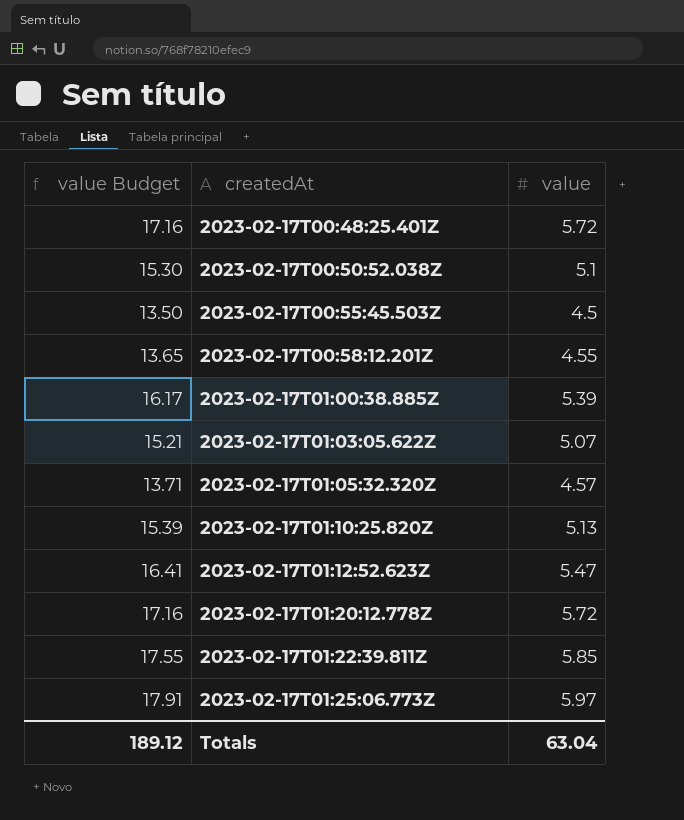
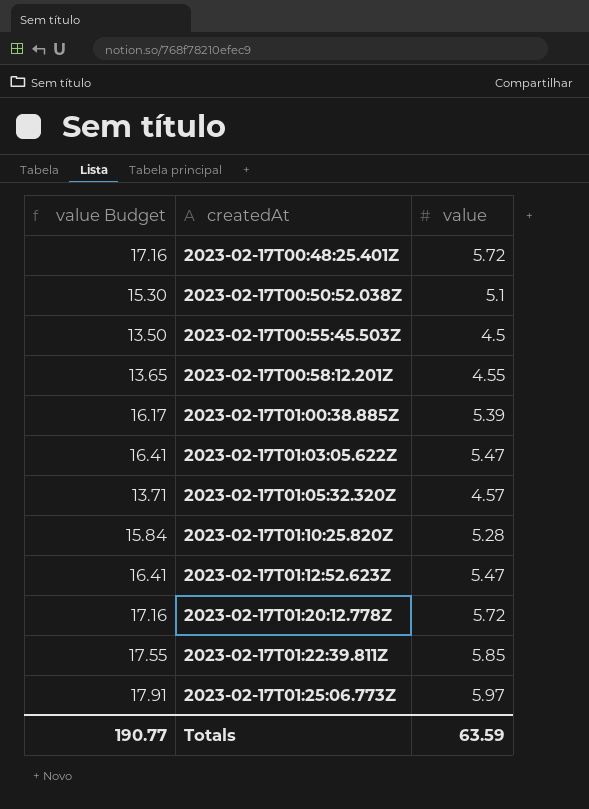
2023-02-17T01:03:05.622Z | value Budget: 15.21 -> 16.41
2023-02-17T01:03:05.622Z | value: 5.07 -> 5.47
2023-02-17T01:10:25.820Z | value Budget: 15.39 -> 15.84
2023-02-17T01:10:25.820Z | value: 5.13 -> 5.28
Totals | value Budget: 189.12 -> 190.77
Totals | value: 63.04 -> 63.59

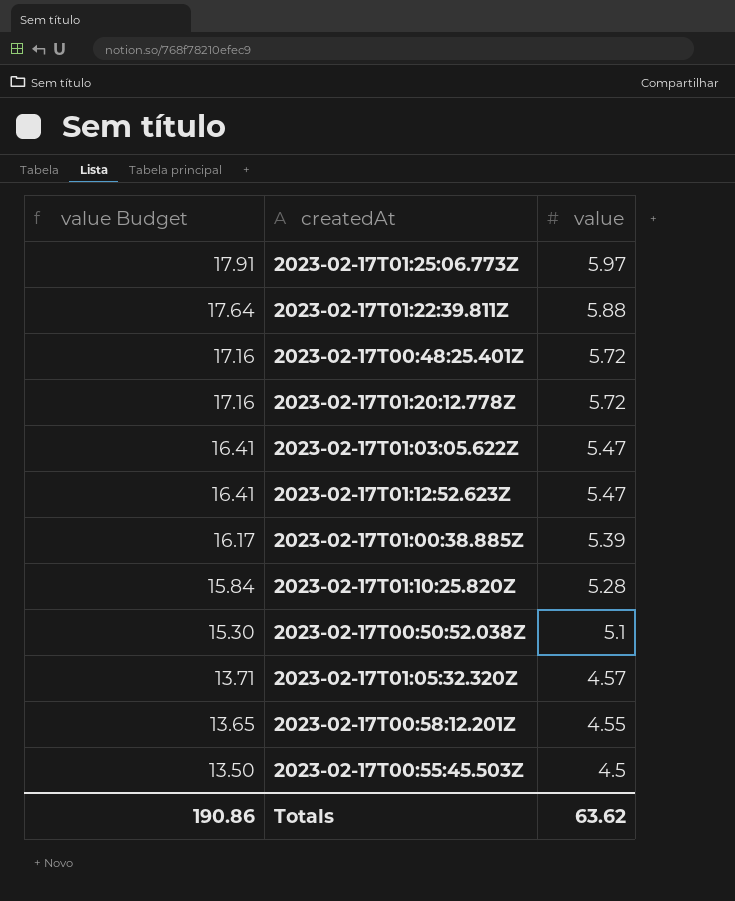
row order: createdAt ascending -> value Budget descending
2023-02-17T01:22:39.811Z | value Budget: 17.55 -> 17.64
2023-02-17T01:22:39.811Z | value: 5.85 -> 5.88
Totals | value Budget: 190.77 -> 190.86
Totals | value: 63.59 -> 63.62

